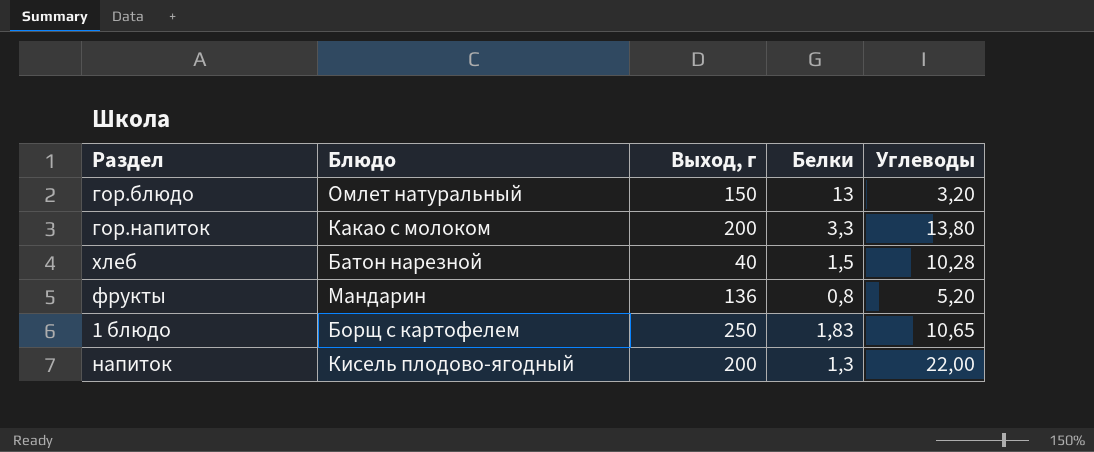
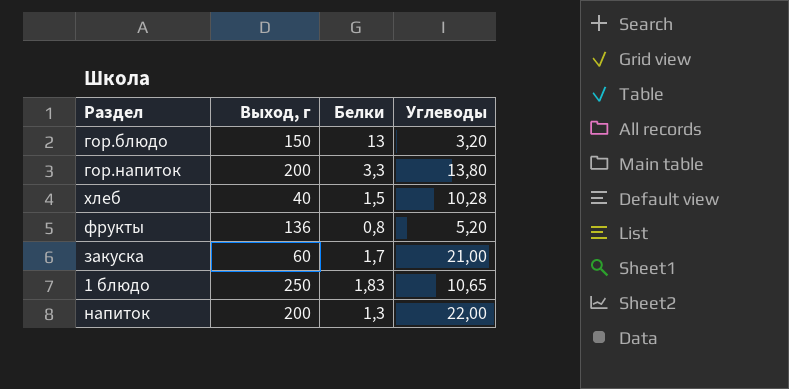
column Блюдо | position: 2 -> none
row закуска: none -> 60 | 1,7 | 21,00

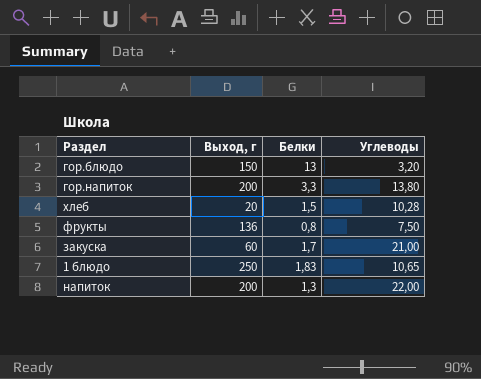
хлеб | Выход, г: 40 -> 20
фрукты | Углеводы: 5,20 -> 7,50

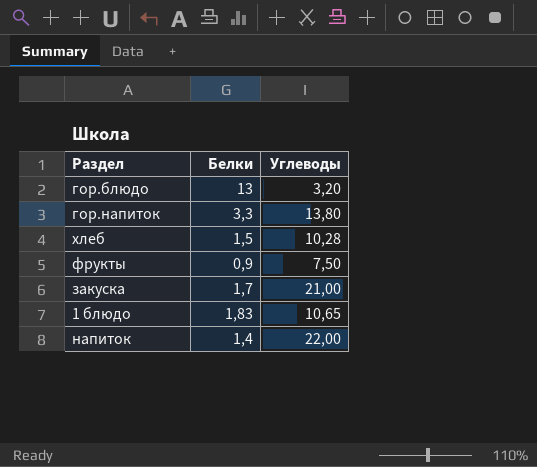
column Выход, г | position: 2 -> none
фрукты | Белки: 0,8 -> 0,9
напиток | Белки: 1,3 -> 1,4

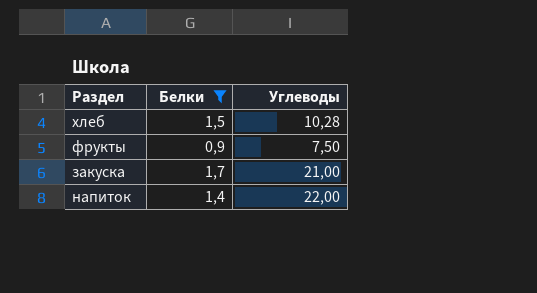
filter: none -> Белки <= 1,7

